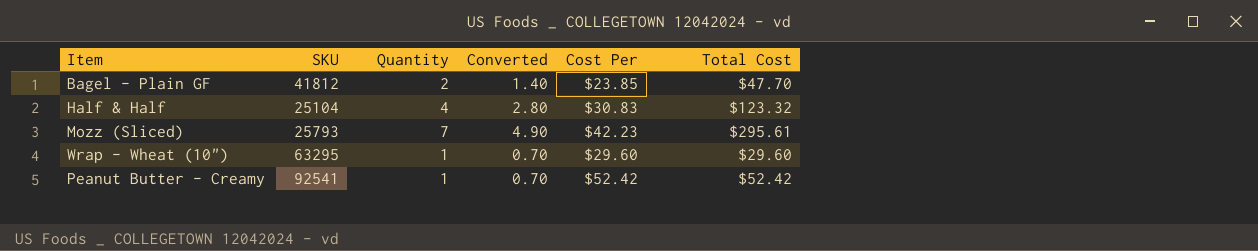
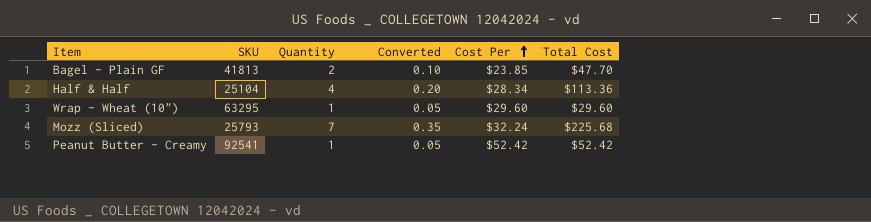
row order: none -> Cost Per ascending
column Converted | formula: [Quantity] * 0.7 -> [Quantity] * 0.05
Bagel - Plain GF | SKU: 41812 -> 41813
Half & Half | Cost Per: $30.83 -> $28.34
Half & Half | Total Cost: $123.32 -> $113.36
Mozz (Sliced) | Cost Per: $42.23 -> $32.24
Mozz (Sliced) | Total Cost: $295.61 -> $225.68

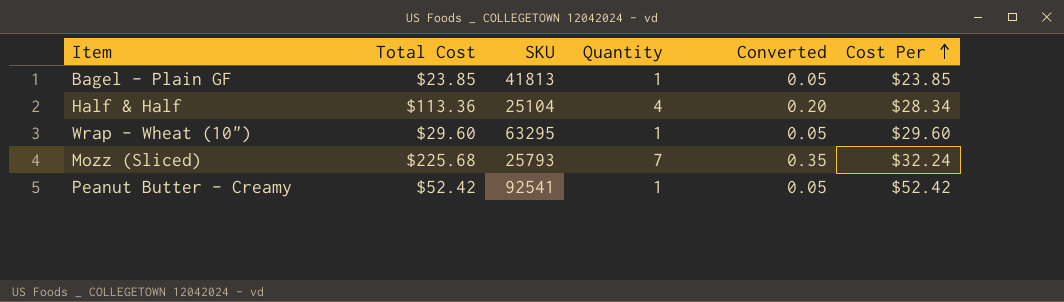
column Total Cost | position: 6 -> 2
Bagel - Plain GF | Total Cost: $47.70 -> $23.85
Bagel - Plain GF | Quantity: 2 -> 1
Bagel - Plain GF | Converted: 0.10 -> 0.05

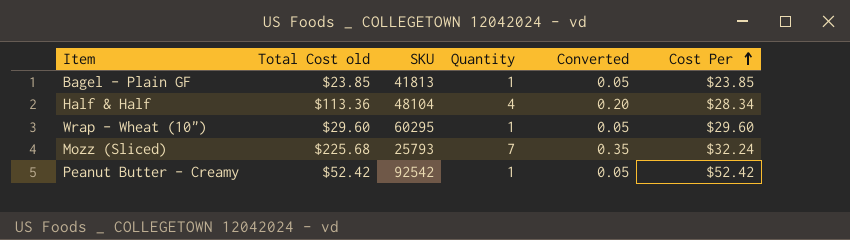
column name: Total Cost -> Total Cost old
Half & Half | SKU: 25104 -> 48104
Wrap - Wheat (10") | SKU: 63295 -> 60295
Peanut Butter - Creamy | SKU: 92541 -> 92542

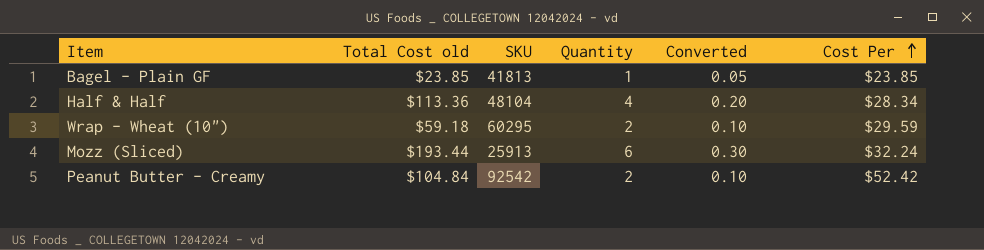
Wrap - Wheat (10") | Total Cost old: $29.60 -> $59.18
Wrap - Wheat (10") | Quantity: 1 -> 2
Wrap - Wheat (10") | Converted: 0.05 -> 0.10
Wrap - Wheat (10") | Cost Per: $29.60 -> $29.59
Mozz (Sliced) | Total Cost old: $225.68 -> $193.44
Mozz (Sliced) | SKU: 25793 -> 25913
Mozz (Sliced) | Quantity: 7 -> 6
Mozz (Sliced) | Converted: 0.35 -> 0.30
Peanut Butter - Creamy | Total Cost old: $52.42 -> $104.84
Peanut Butter - Creamy | Quantity: 1 -> 2
Peanut Butter - Creamy | Converted: 0.05 -> 0.10

